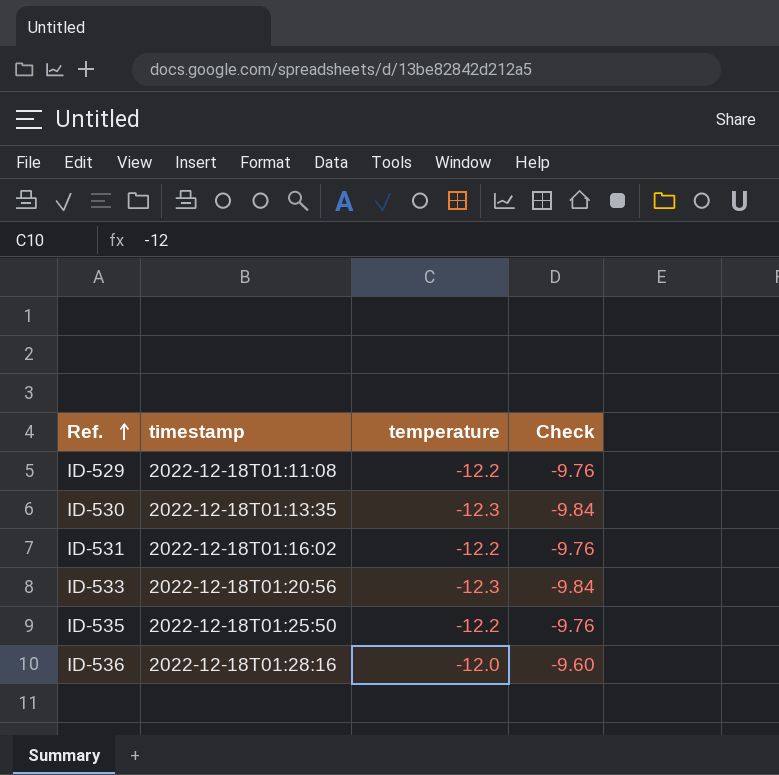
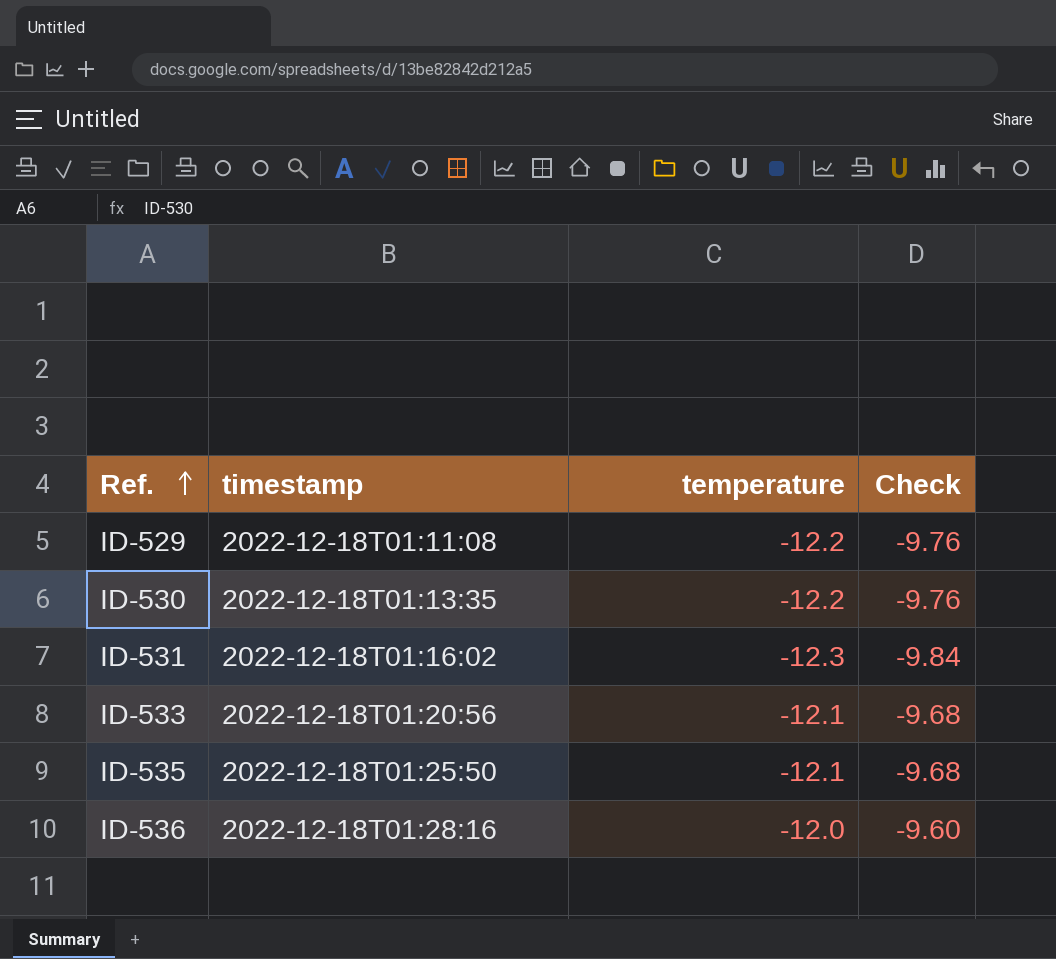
ID-530 | temperature: -12.3 -> -12.2
ID-530 | Check: -9.84 -> -9.76
ID-531 | temperature: -12.2 -> -12.3
ID-531 | Check: -9.76 -> -9.84
ID-533 | temperature: -12.3 -> -12.1
ID-533 | Check: -9.84 -> -9.68
ID-535 | temperature: -12.2 -> -12.1
ID-535 | Check: -9.76 -> -9.68

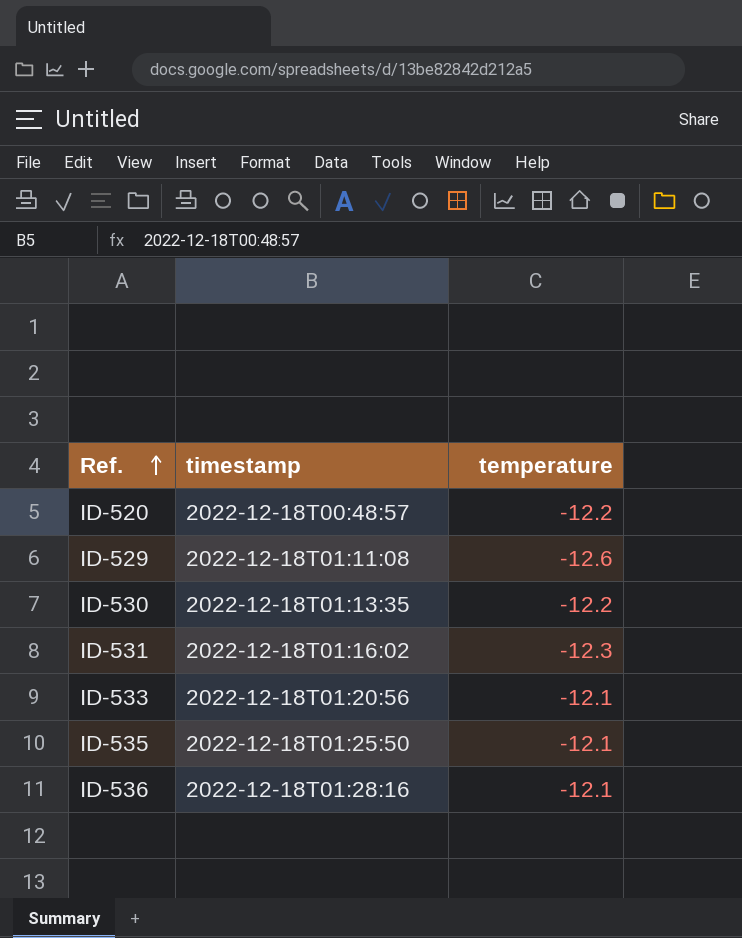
column Check | formula: [temperature] * 0.8 -> none
row ID-520: none -> 2022-12-18T00:48:57 | -12.2
ID-529 | temperature: -12.2 -> -12.6
ID-536 | temperature: -12.0 -> -12.1

